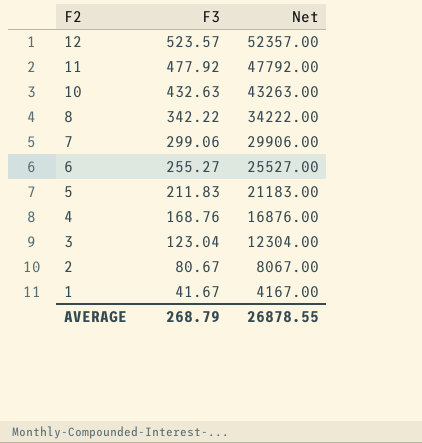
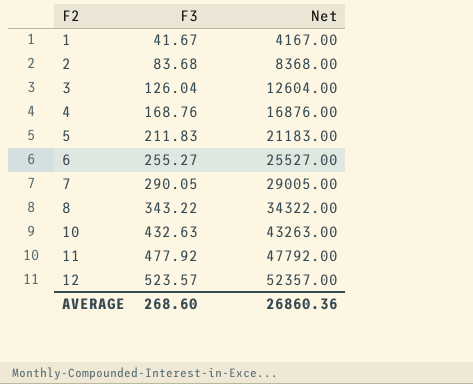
row order: F2 descending -> F2 ascending
2 | F3: 80.67 -> 83.68
2 | Net: 8067.00 -> 8368.00
3 | F3: 123.04 -> 126.04
3 | Net: 12304.00 -> 12604.00
7 | F3: 299.06 -> 290.05
7 | Net: 29906.00 -> 29005.00
8 | F3: 342.22 -> 343.22
8 | Net: 34222.00 -> 34322.00
AVERAGE | F3: 268.79 -> 268.60
AVERAGE | Net: 26878.55 -> 26860.36

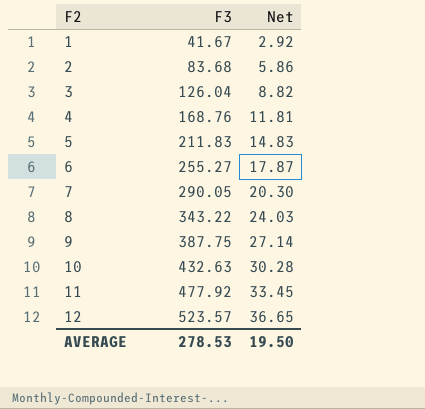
column Net | formula: [F3] * 100 -> [F3] * 0.07
row 9: none -> 387.75 | 27.14
AVERAGE | F3: 268.60 -> 278.53
AVERAGE | Net: 26860.36 -> 19.50

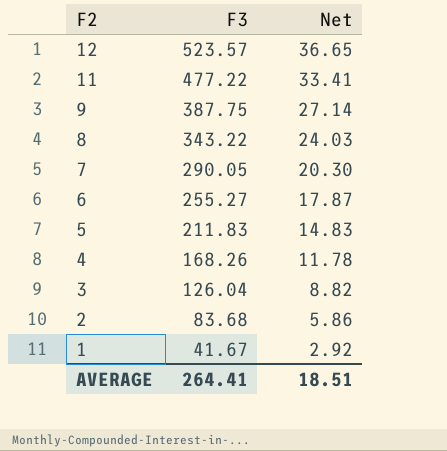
row order: F2 ascending -> F2 descending
row 10: 432.63 | 30.28 -> none
11 | F3: 477.92 -> 477.22
11 | Net: 33.45 -> 33.41
4 | F3: 168.76 -> 168.26
4 | Net: 11.81 -> 11.78
AVERAGE | F3: 278.53 -> 264.41
AVERAGE | Net: 19.50 -> 18.51

